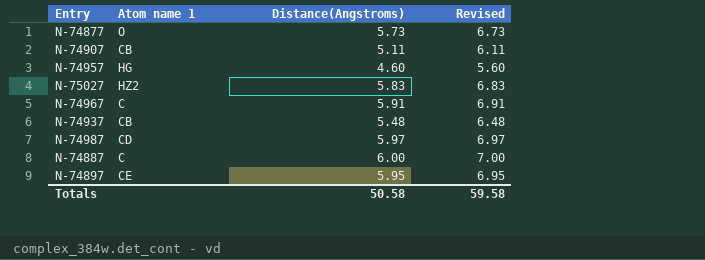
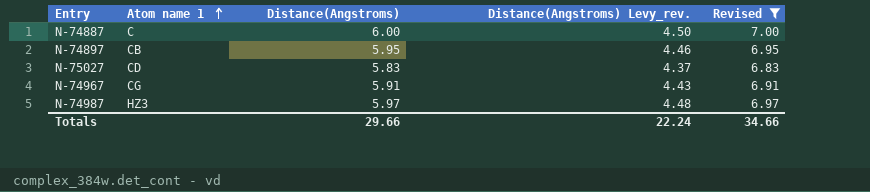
filter: none -> Revised >= 6.83
row order: none -> Atom name 1 ascending
column Distance(Angstroms) Levy_rev. | formula: none -> [Distance(Angstroms)] * 0.75
N-74897 | Atom name 1: CE -> CB
N-75027 | Atom name 1: HZ2 -> CD
N-74967 | Atom name 1: C -> CG
N-74987 | Atom name 1: CD -> HZ3
Totals | Distance(Angstroms): 50.58 -> 29.66
Totals | Revised: 59.58 -> 34.66

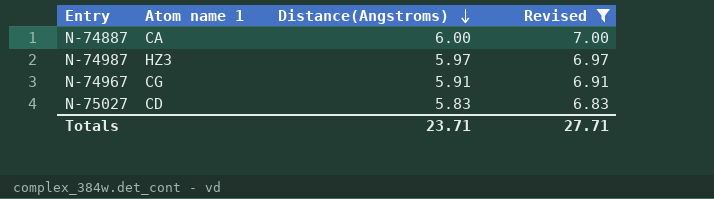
row order: Atom name 1 ascending -> Distance(Angstroms) descending
column Distance(Angstroms) Levy_rev. | formula: [Distance(Angstroms)] * 0.75 -> none
row N-74897: CB | 5.95 | 4.46 | 6.95 -> none
N-74887 | Atom name 1: C -> CA
Totals | Distance(Angstroms): 29.66 -> 23.71
Totals | Revised: 34.66 -> 27.71

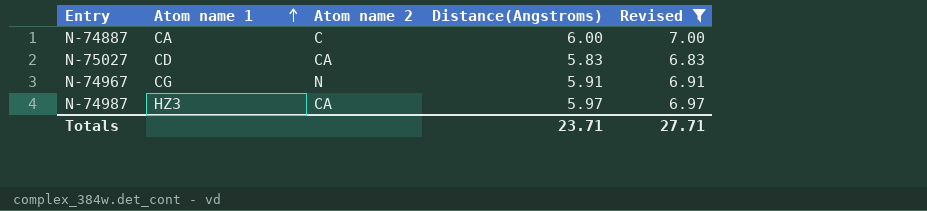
row order: Distance(Angstroms) descending -> Atom name 1 ascending
column Atom name 2 | position: none -> 3

